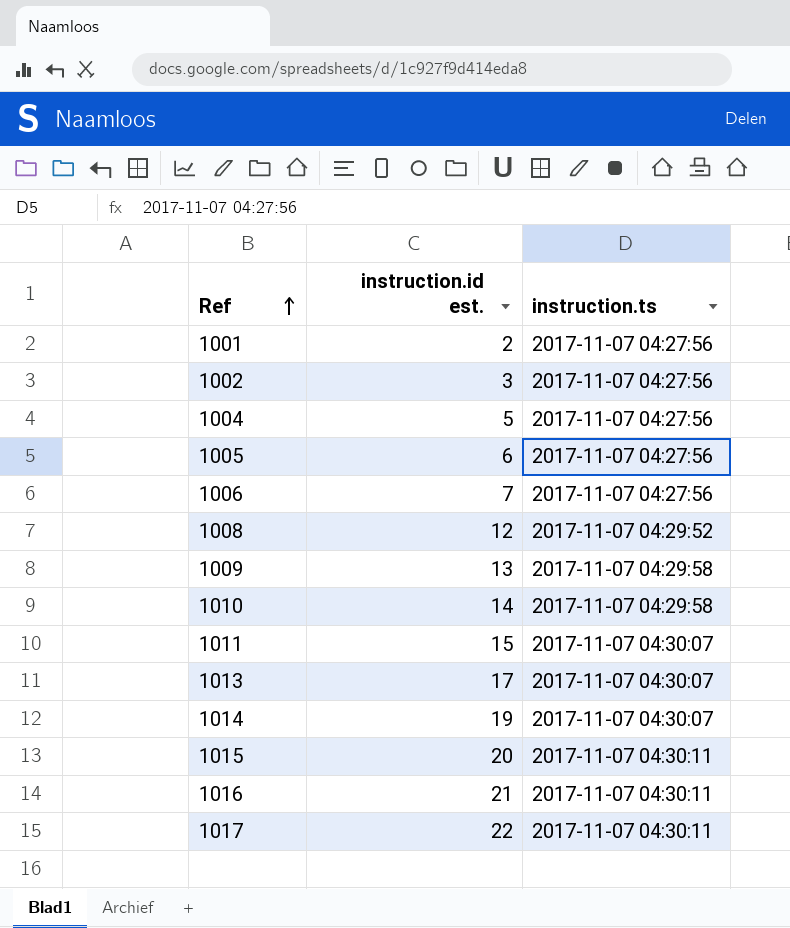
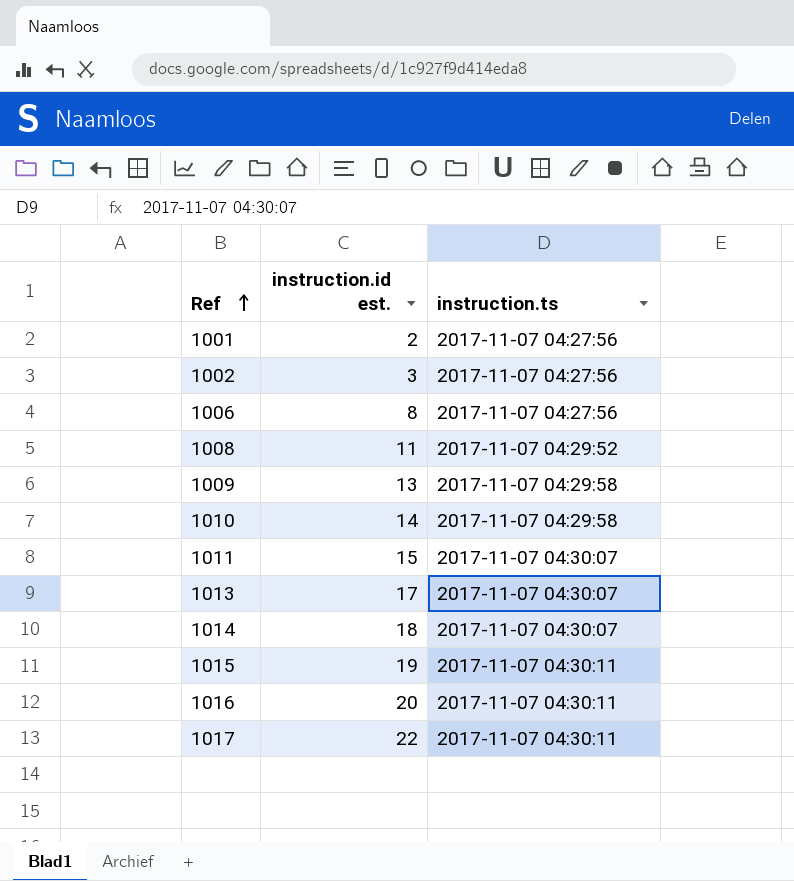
row 1004: 5 | 2017-11-07 04:27:56 -> none
row 1005: 6 | 2017-11-07 04:27:56 -> none
1006 | instruction.id est.: 7 -> 8
1008 | instruction.id est.: 12 -> 11
1014 | instruction.id est.: 19 -> 18
1015 | instruction.id est.: 20 -> 19
1016 | instruction.id est.: 21 -> 20

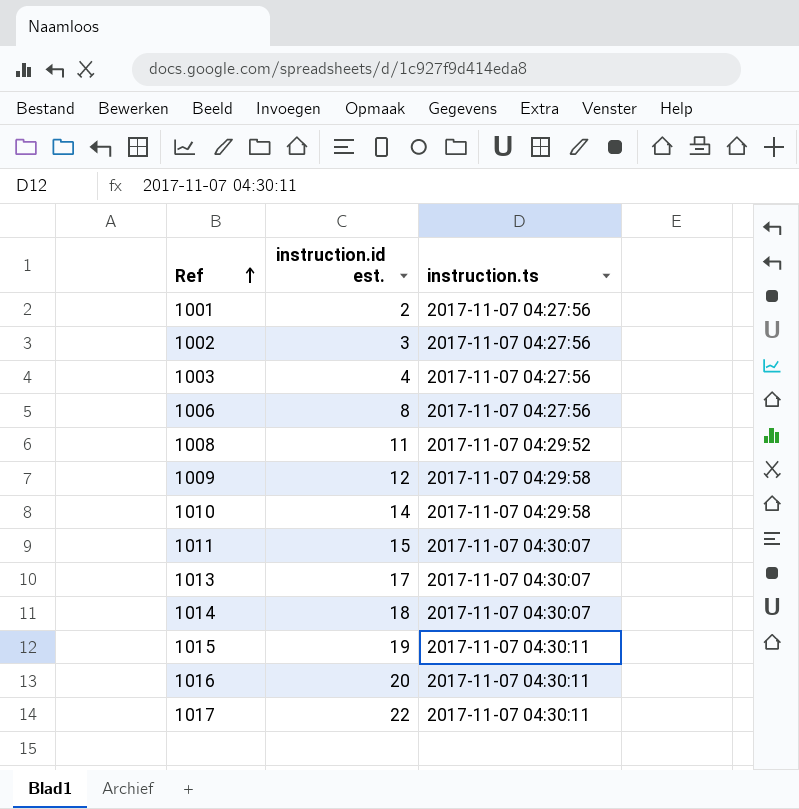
row 1003: none -> 4 | 2017-11-07 04:27:56
1009 | instruction.id est.: 13 -> 12

